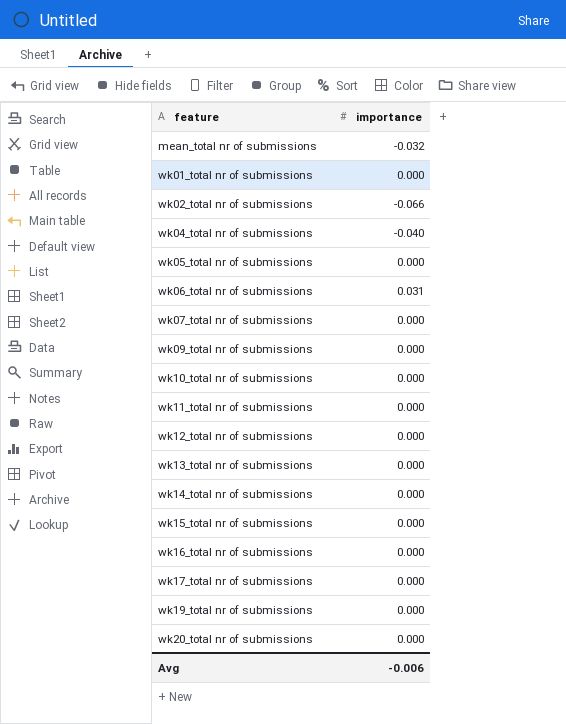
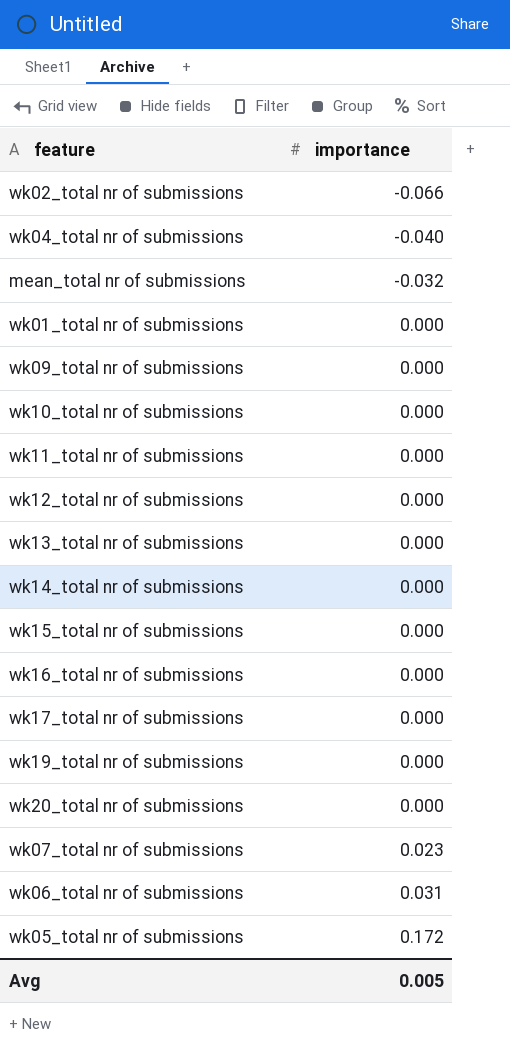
row order: feature ascending -> importance ascending
wk07_total nr of submissions | importance: 0.000 -> 0.023
wk05_total nr of submissions | importance: 0.000 -> 0.172
Avg | importance: -0.006 -> 0.005

